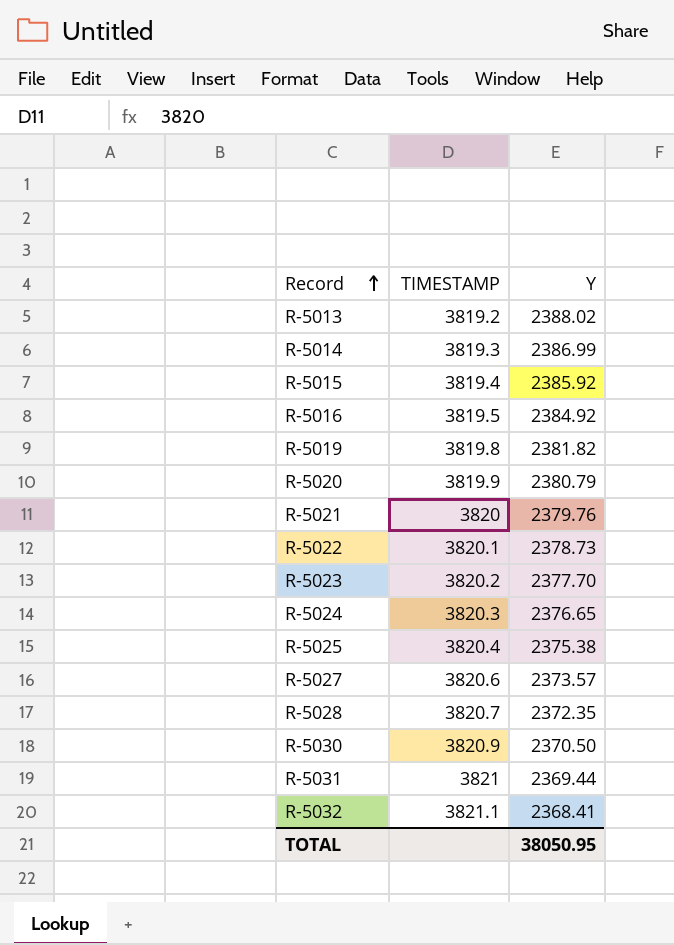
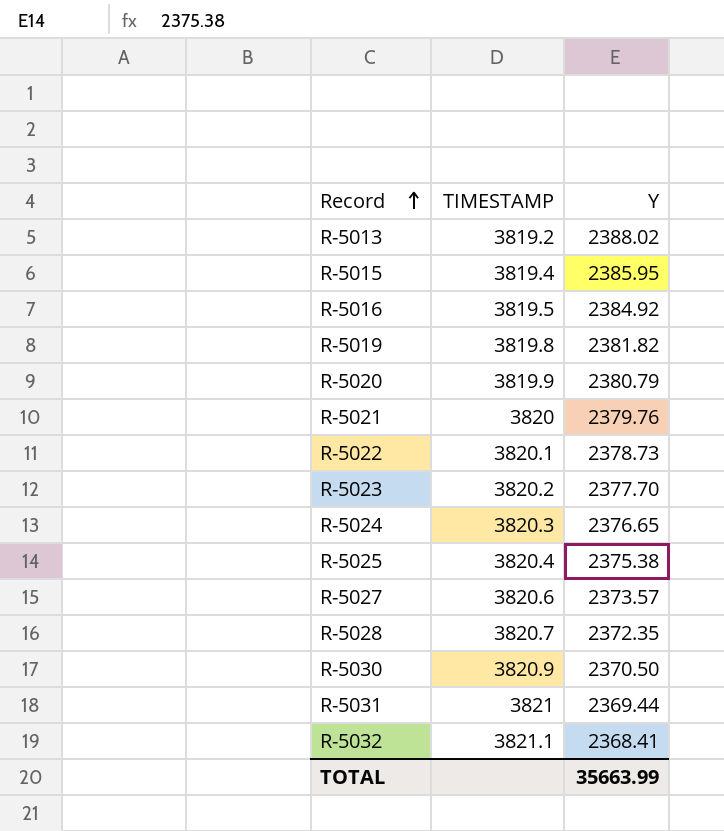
row R-5014: 3819.3 | 2386.99 -> none
R-5015 | Y: 2385.92 -> 2385.95
TOTAL | Y: 38050.95 -> 35663.99

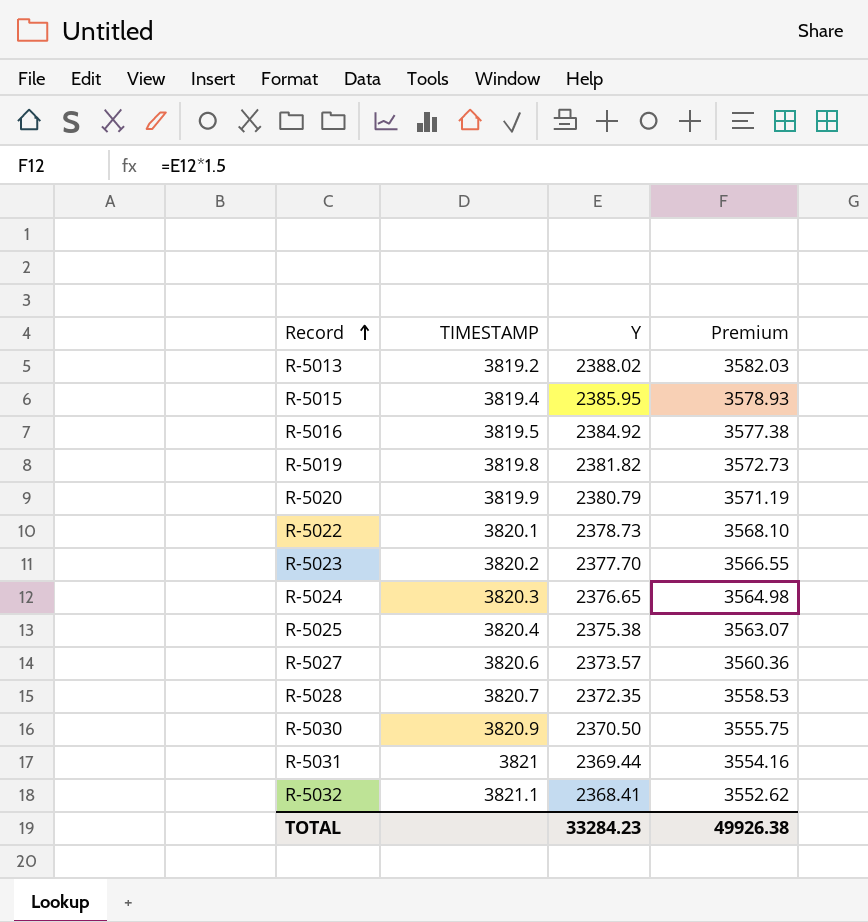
column Premium | formula: none -> [Y] * 1.5
row R-5021: 3820 | 2379.76 -> none
TOTAL | Y: 35663.99 -> 33284.23

